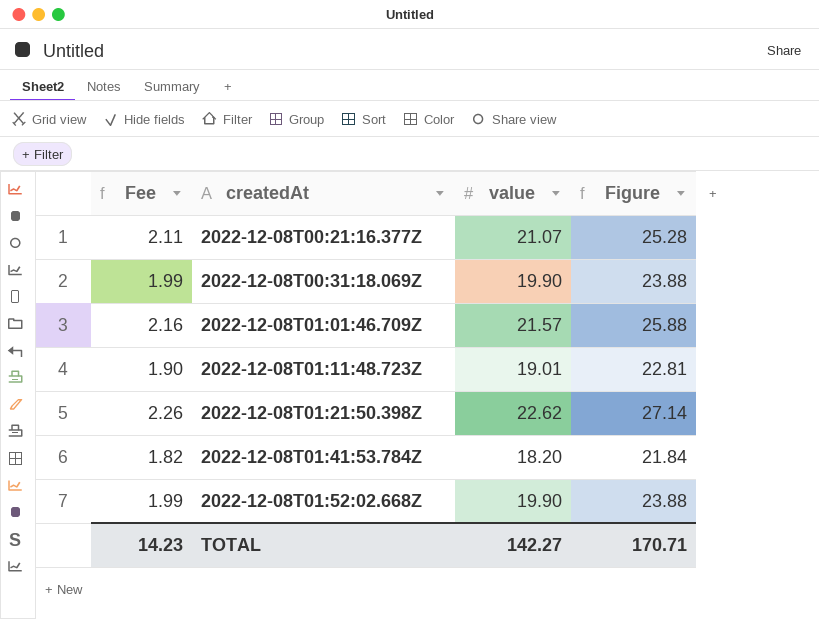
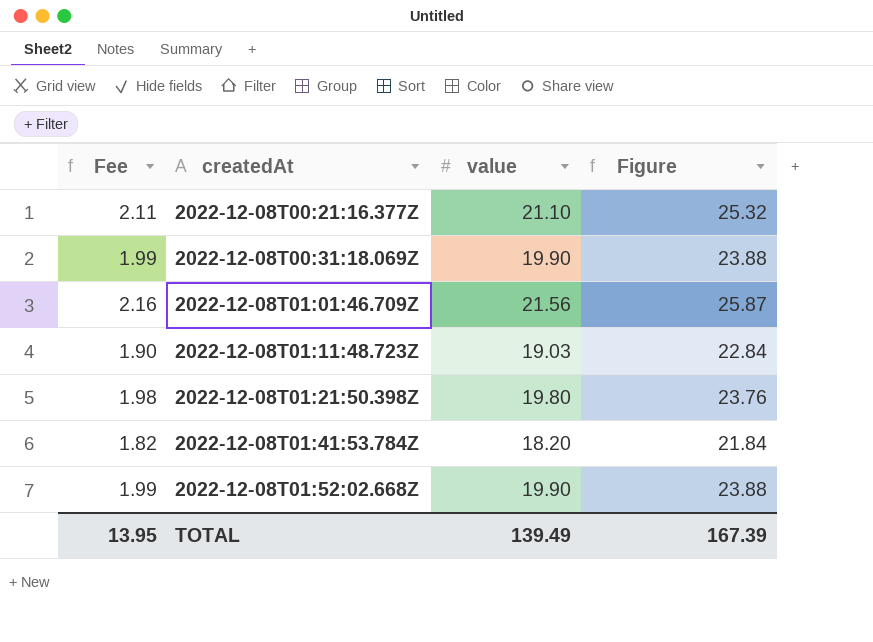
2022-12-08T00:21:16.377Z | value: 21.07 -> 21.10
2022-12-08T00:21:16.377Z | Figure: 25.28 -> 25.32
2022-12-08T01:01:46.709Z | value: 21.57 -> 21.56
2022-12-08T01:01:46.709Z | Figure: 25.88 -> 25.87
2022-12-08T01:11:48.723Z | value: 19.01 -> 19.03
2022-12-08T01:11:48.723Z | Figure: 22.81 -> 22.84
2022-12-08T01:21:50.398Z | Fee: 2.26 -> 1.98
2022-12-08T01:21:50.398Z | value: 22.62 -> 19.80
2022-12-08T01:21:50.398Z | Figure: 27.14 -> 23.76
TOTAL | Fee: 14.23 -> 13.95
TOTAL | value: 142.27 -> 139.49
TOTAL | Figure: 170.71 -> 167.39

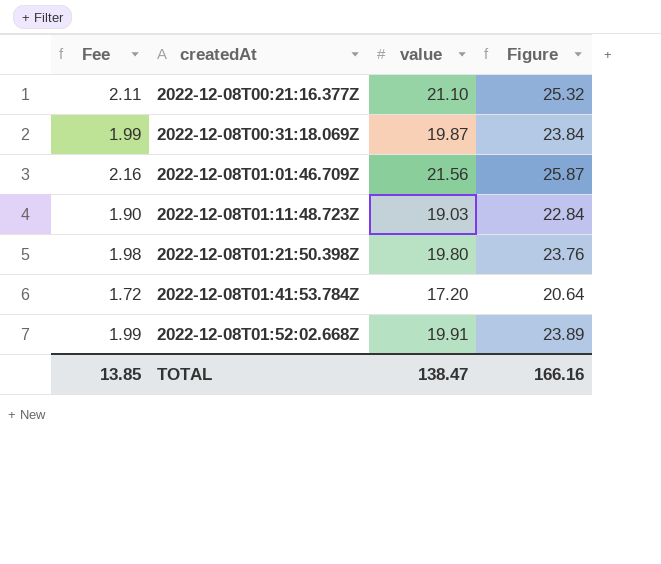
2022-12-08T00:31:18.069Z | value: 19.90 -> 19.87
2022-12-08T00:31:18.069Z | Figure: 23.88 -> 23.84
2022-12-08T01:41:53.784Z | Fee: 1.82 -> 1.72
2022-12-08T01:41:53.784Z | value: 18.20 -> 17.20
2022-12-08T01:41:53.784Z | Figure: 21.84 -> 20.64
2022-12-08T01:52:02.668Z | value: 19.90 -> 19.91
2022-12-08T01:52:02.668Z | Figure: 23.88 -> 23.89
TOTAL | Fee: 13.95 -> 13.85
TOTAL | value: 139.49 -> 138.47
TOTAL | Figure: 167.39 -> 166.16

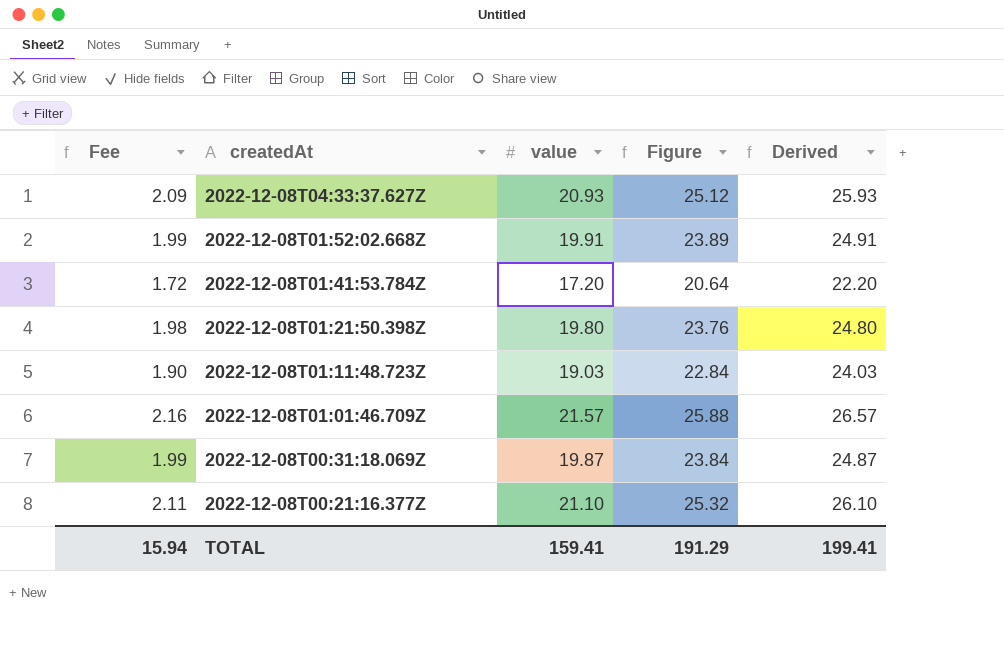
row order: createdAt ascending -> createdAt descending
column Derived | formula: none -> [value] + 5
row 2022-12-08T04:33:37.627Z: none -> 2.09 | 20.93 | 25.12 | 25.93
2022-12-08T01:01:46.709Z | value: 21.56 -> 21.57
2022-12-08T01:01:46.709Z | Figure: 25.87 -> 25.88
TOTAL | Fee: 13.85 -> 15.94
TOTAL | value: 138.47 -> 159.41
TOTAL | Figure: 166.16 -> 191.29

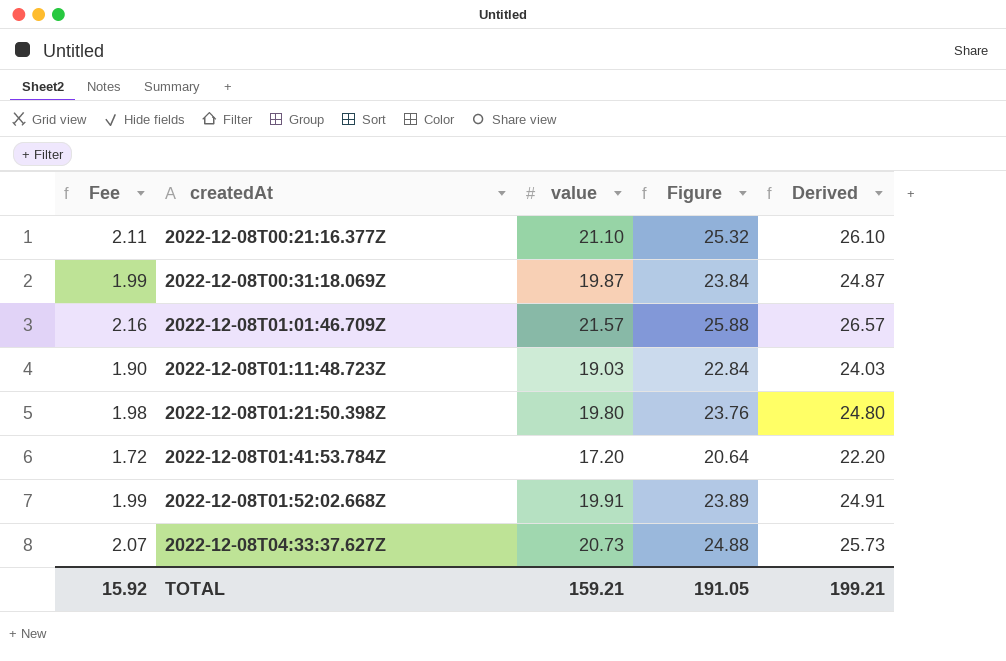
row order: createdAt descending -> createdAt ascending
2022-12-08T04:33:37.627Z | Fee: 2.09 -> 2.07
2022-12-08T04:33:37.627Z | value: 20.93 -> 20.73
2022-12-08T04:33:37.627Z | Figure: 25.12 -> 24.88
2022-12-08T04:33:37.627Z | Derived: 25.93 -> 25.73
TOTAL | Fee: 15.94 -> 15.92
TOTAL | value: 159.41 -> 159.21
TOTAL | Figure: 191.29 -> 191.05
TOTAL | Derived: 199.41 -> 199.21

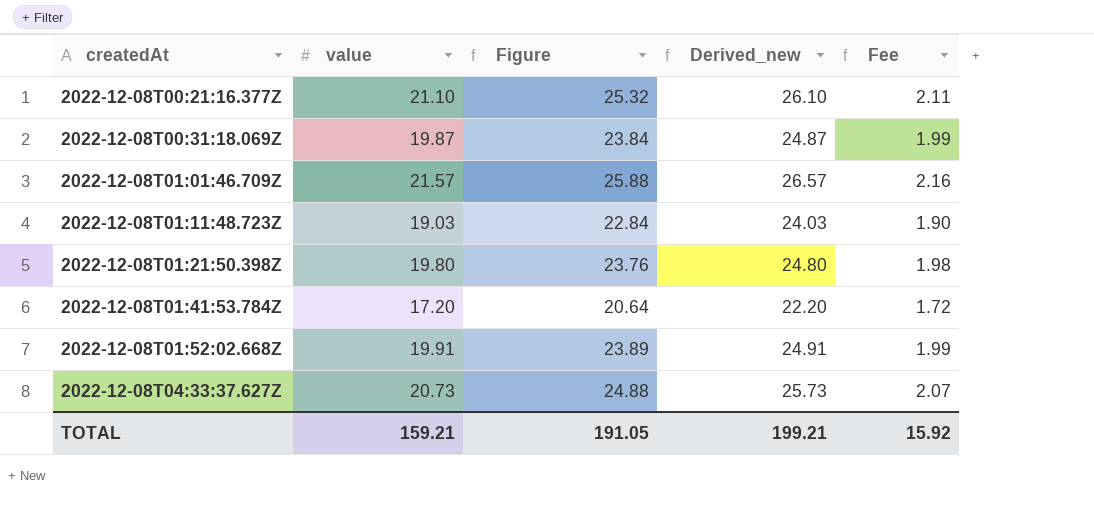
column name: Derived -> Derived_new
column Fee | position: 1 -> 5

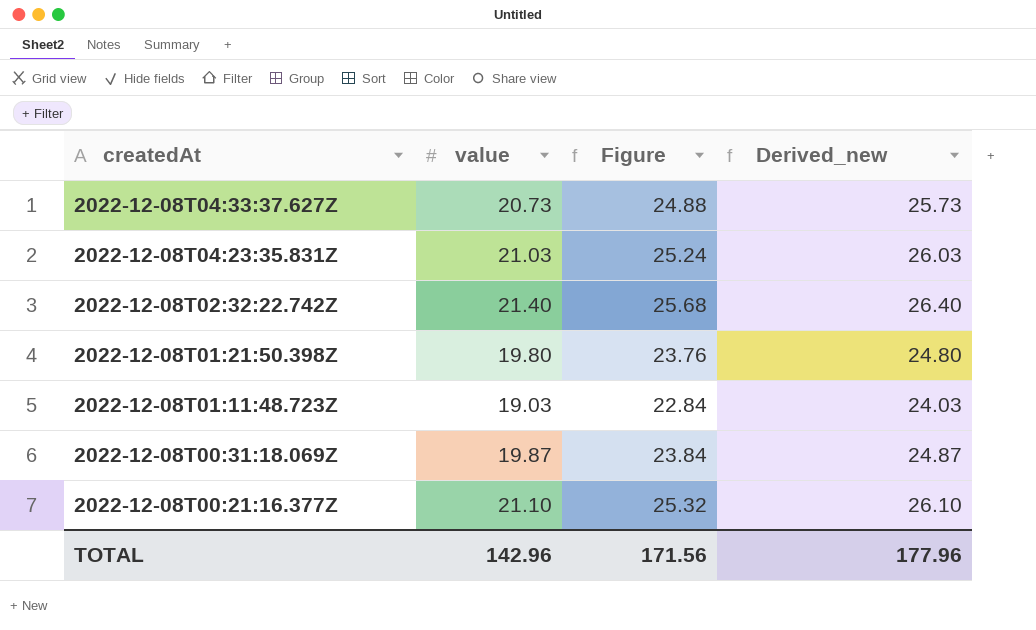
row order: createdAt ascending -> createdAt descending
column Fee | formula: [value] * 0.1 -> none
row 2022-12-08T01:01:46.709Z: 21.57 | 25.88 | 26.57 | 2.16 -> none
row 2022-12-08T01:41:53.784Z: 17.20 | 20.64 | 22.20 | 1.72 -> none
row 2022-12-08T01:52:02.668Z: 19.91 | 23.89 | 24.91 | 1.99 -> none
row 2022-12-08T04:23:35.831Z: none -> 21.03 | 25.24 | 26.03
row 2022-12-08T02:32:22.742Z: none -> 21.40 | 25.68 | 26.40
TOTAL | value: 159.21 -> 142.96
TOTAL | Figure: 191.05 -> 171.56
TOTAL | Derived_new: 199.21 -> 177.96

